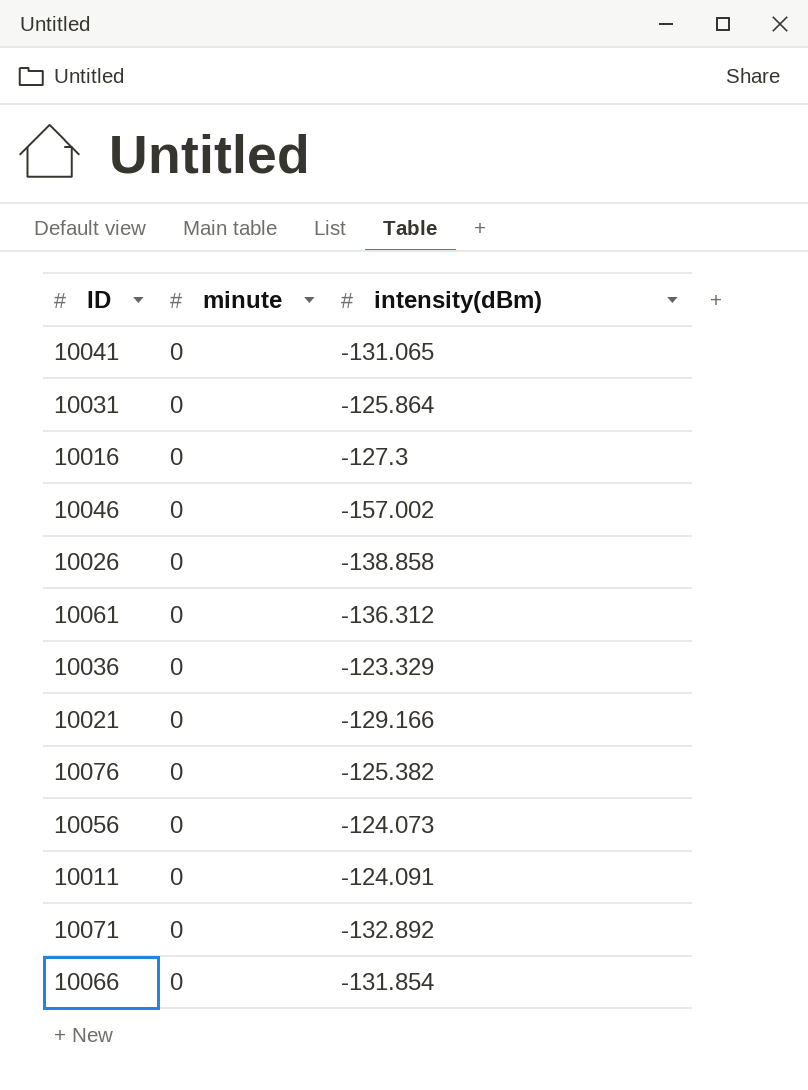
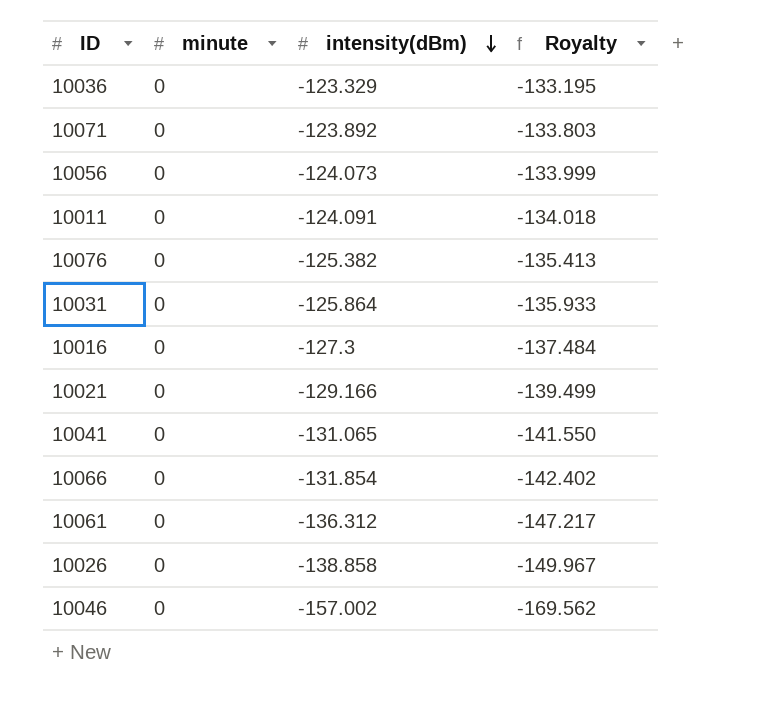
row order: none -> intensity(dBm) descending
column Royalty | formula: none -> [intensity(dBm)] * 1.08
10071 | intensity(dBm): -132.892 -> -123.892

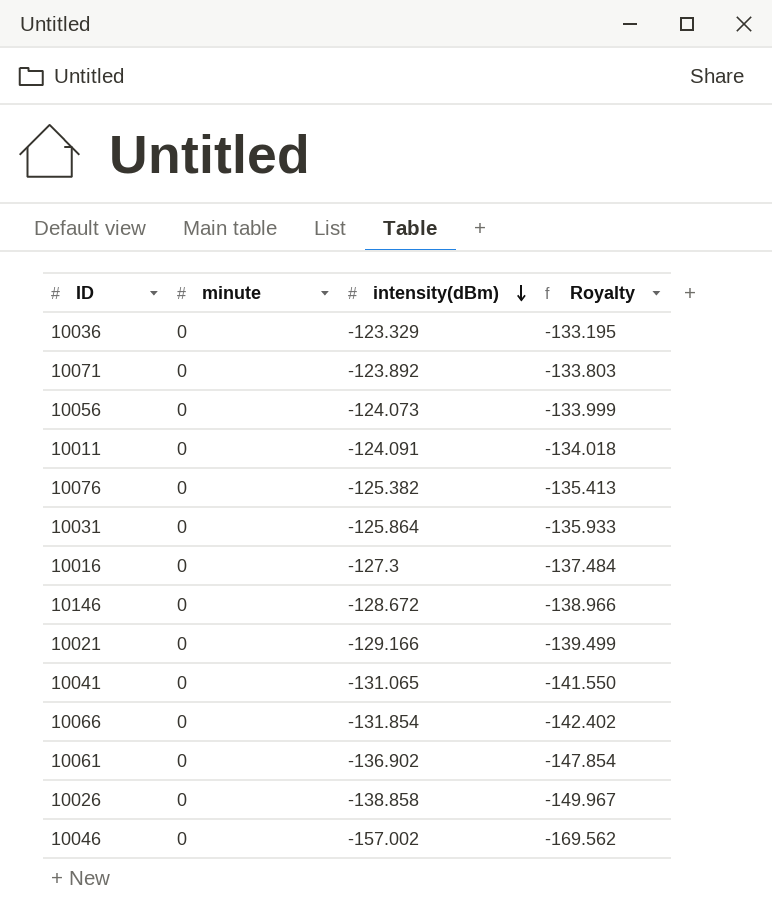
row 10146: none -> 0 | -128.672 | -138.966
10061 | intensity(dBm): -136.312 -> -136.902
10061 | Royalty: -147.217 -> -147.854

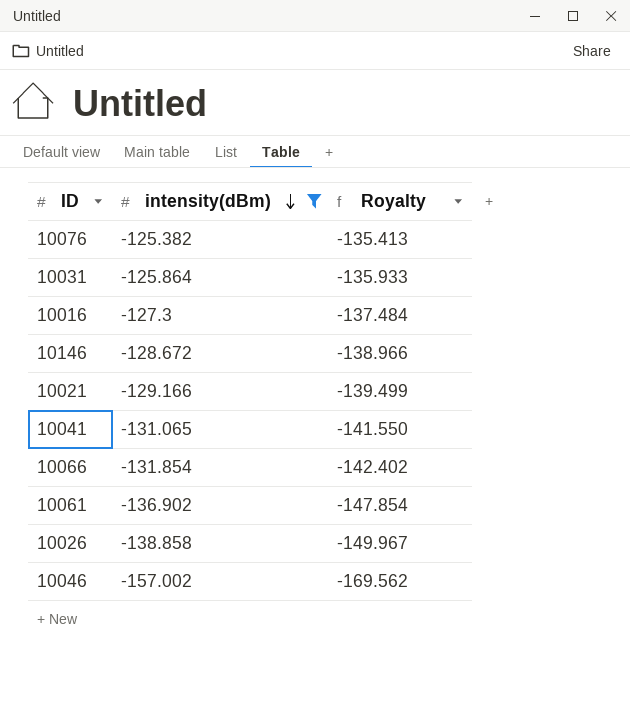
filter: none -> intensity(dBm) <= -125.382
column minute | position: 2 -> none

